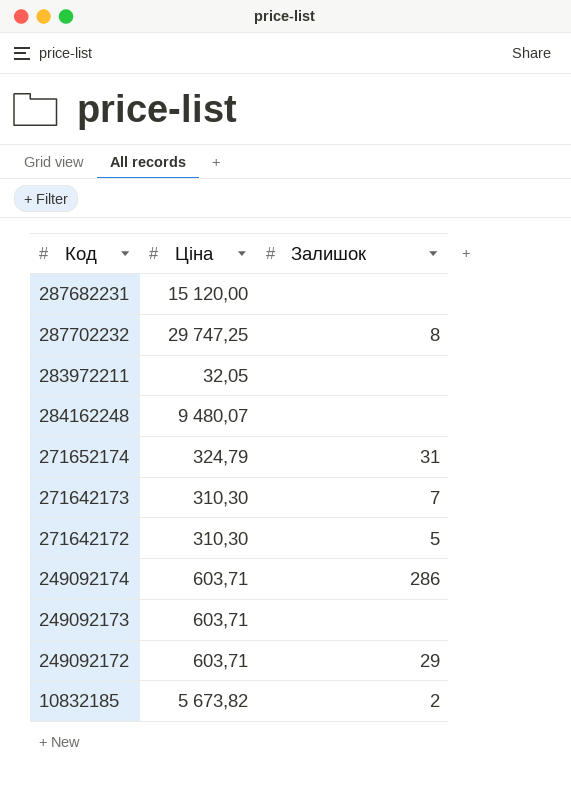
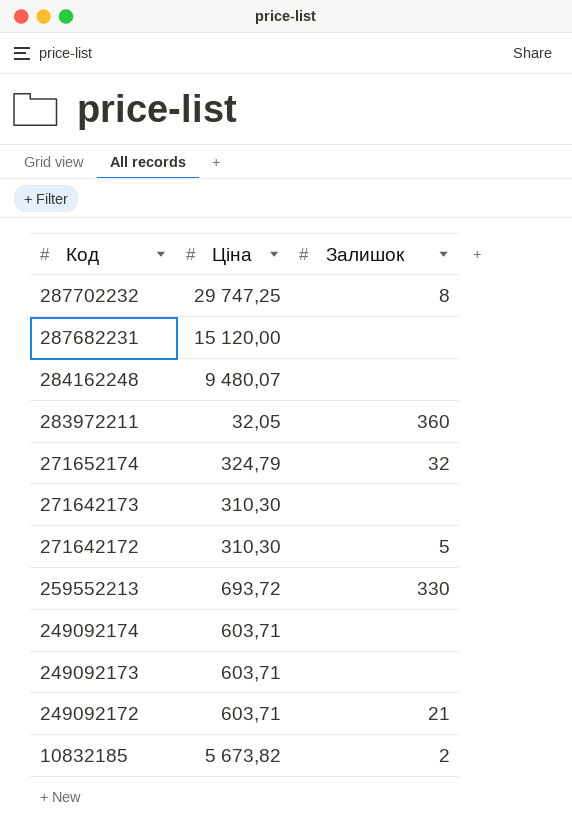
row order: none -> Код descending
283972211 | Залишок: none -> 360
271652174 | Залишок: 31 -> 32
271642173 | Залишок: 7 -> none
row 259552213: none -> 693,72 | 330
249092174 | Залишок: 286 -> none
249092172 | Залишок: 29 -> 21

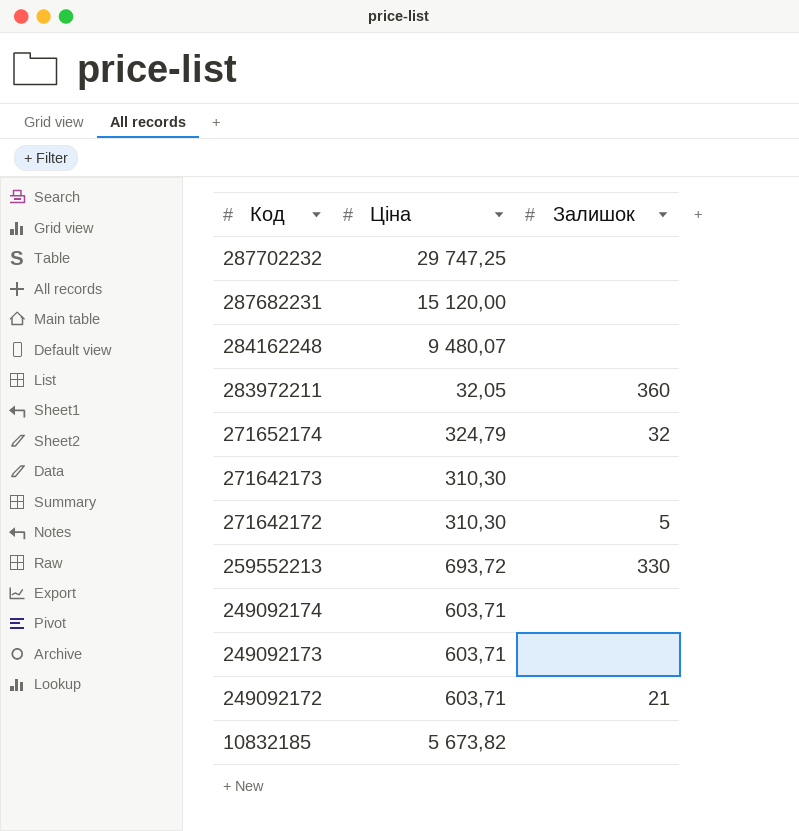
287702232 | Залишок: 8 -> none
10832185 | Залишок: 2 -> none

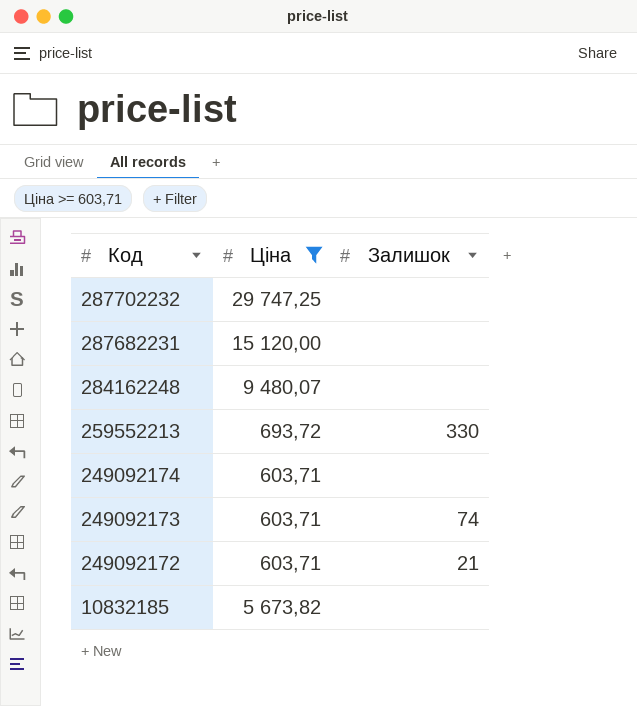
filter: none -> Ціна >= 603,71
249092173 | Залишок: none -> 74

